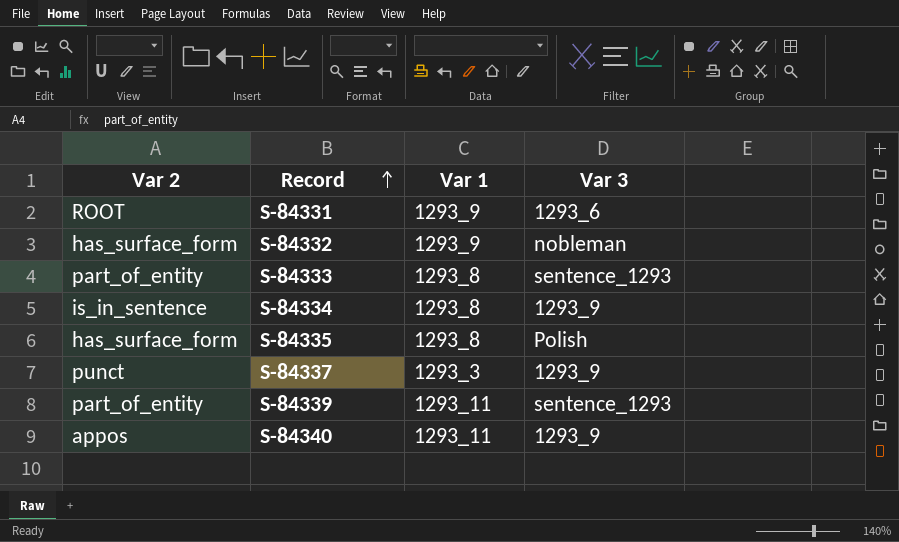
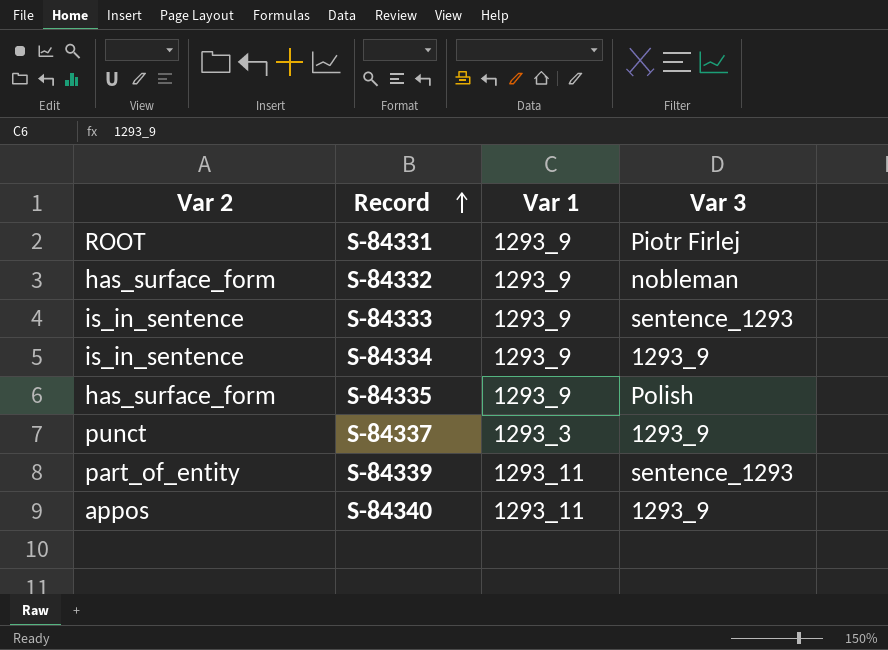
S-84331 | Var 3: 1293_6 -> Piotr Firlej
S-84333 | Var 2: part_of_entity -> is_in_sentence
S-84333 | Var 1: 1293_8 -> 1293_9
S-84334 | Var 1: 1293_8 -> 1293_9
S-84335 | Var 1: 1293_8 -> 1293_9

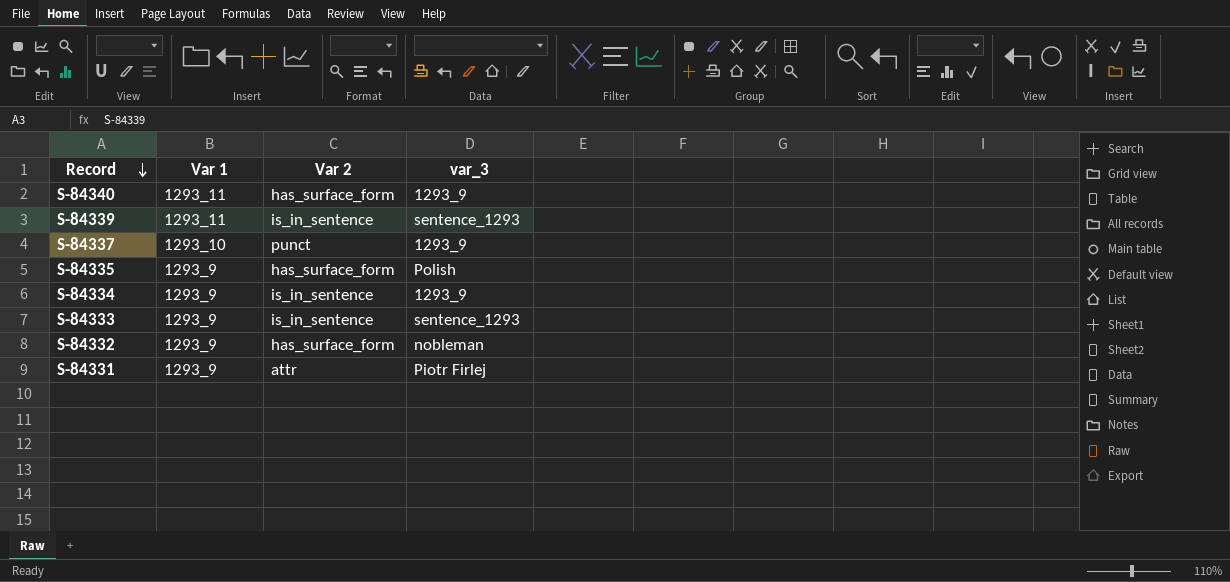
row order: Record ascending -> Record descending
column Var 2 | position: 1 -> 3
column name: Var 3 -> var_3
S-84340 | Var 2: appos -> has_surface_form
S-84339 | Var 2: part_of_entity -> is_in_sentence
S-84337 | Var 1: 1293_3 -> 1293_10
S-84331 | Var 2: ROOT -> attr

